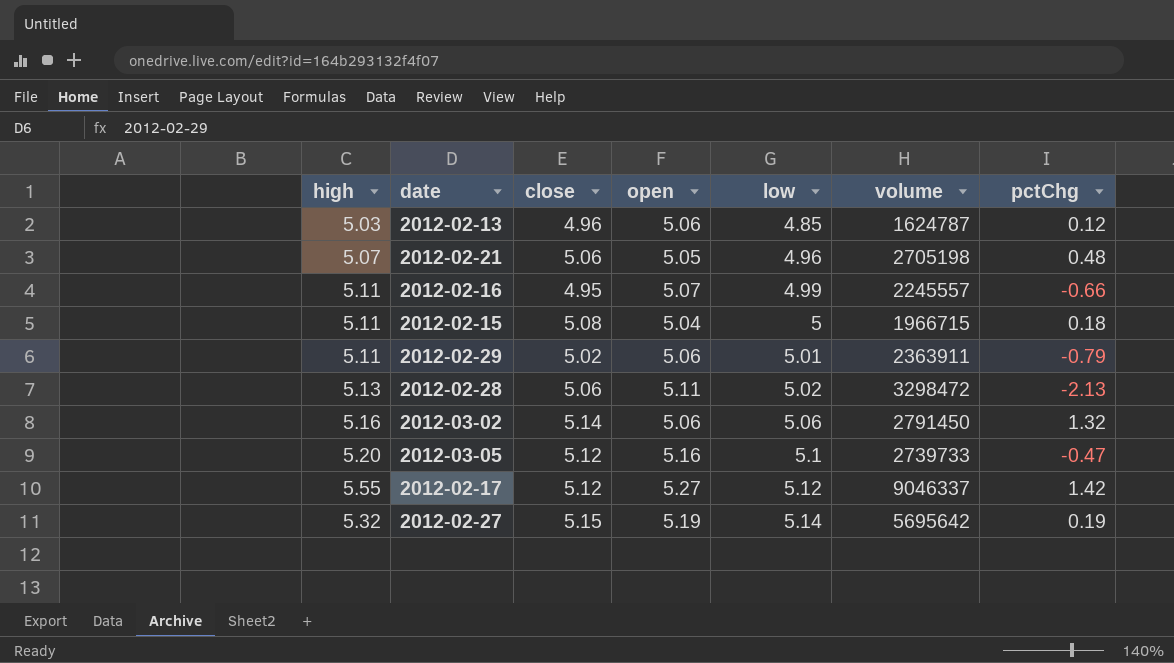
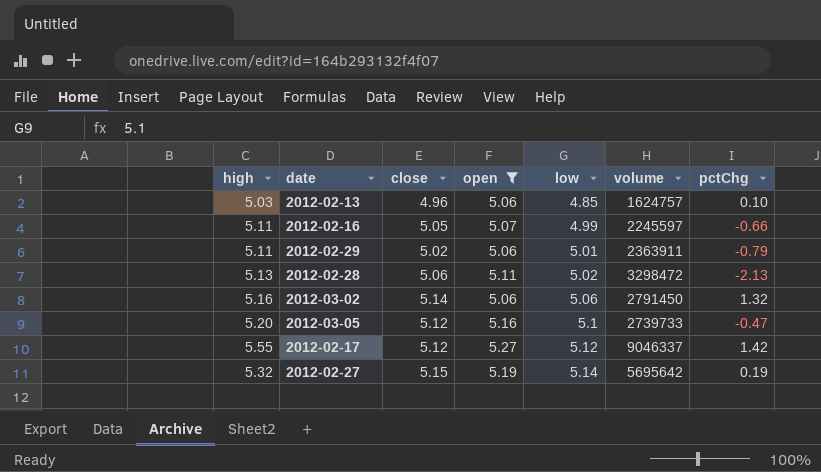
filter: none -> open >= 5.06
2012-02-13 | volume: 1624787 -> 1624757
2012-02-13 | pctChg: 0.12 -> 0.10
2012-02-16 | close: 4.95 -> 5.05
2012-02-16 | volume: 2245557 -> 2245597

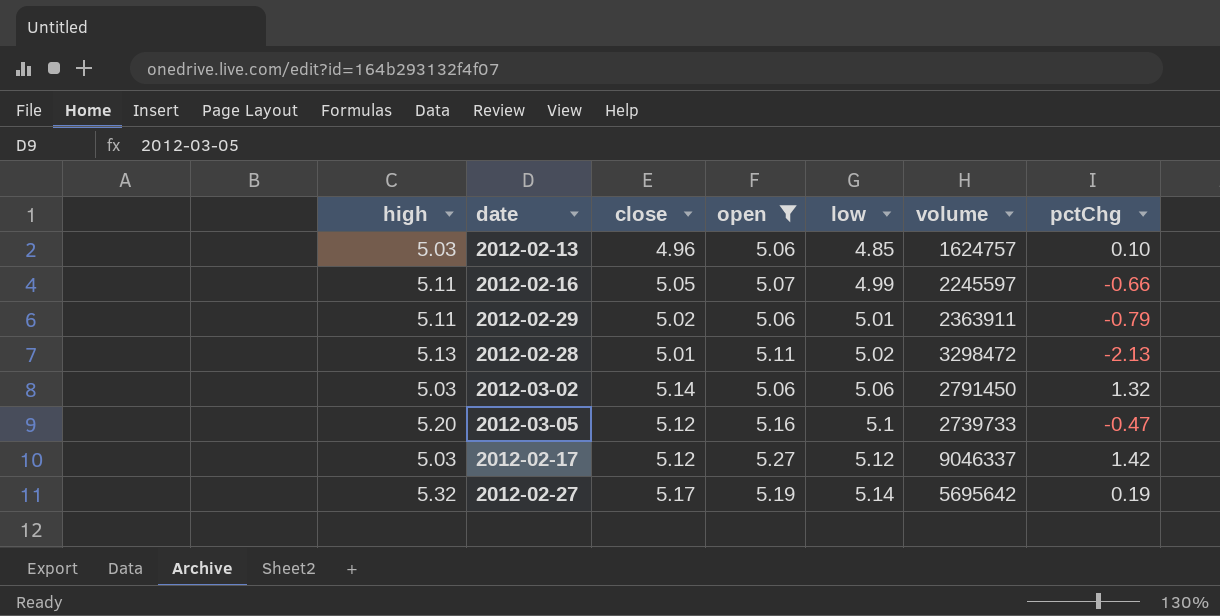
2012-02-28 | close: 5.06 -> 5.01
2012-03-02 | high: 5.16 -> 5.03
2012-02-17 | high: 5.55 -> 5.03
2012-02-27 | close: 5.15 -> 5.17

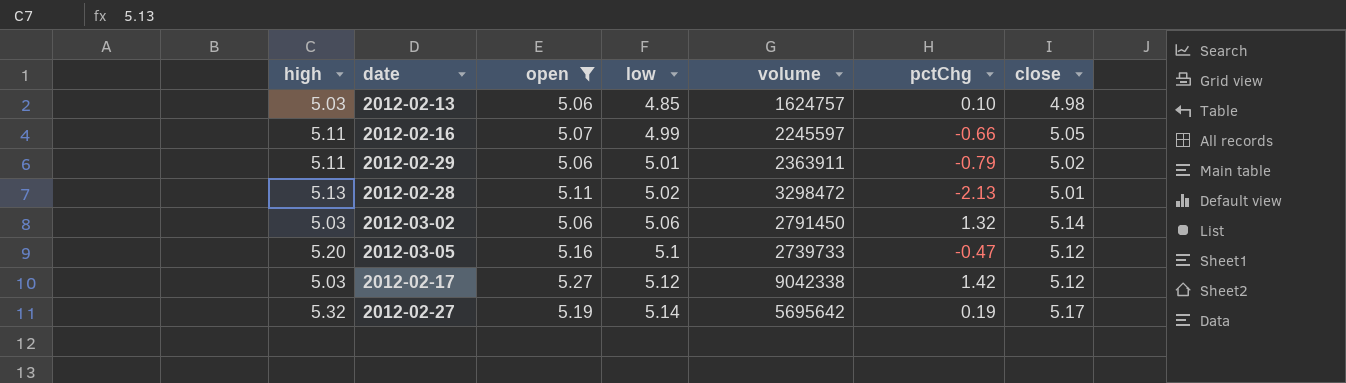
column close | position: 3 -> 7
2012-02-13 | close: 4.96 -> 4.98
2012-02-17 | volume: 9046337 -> 9042338

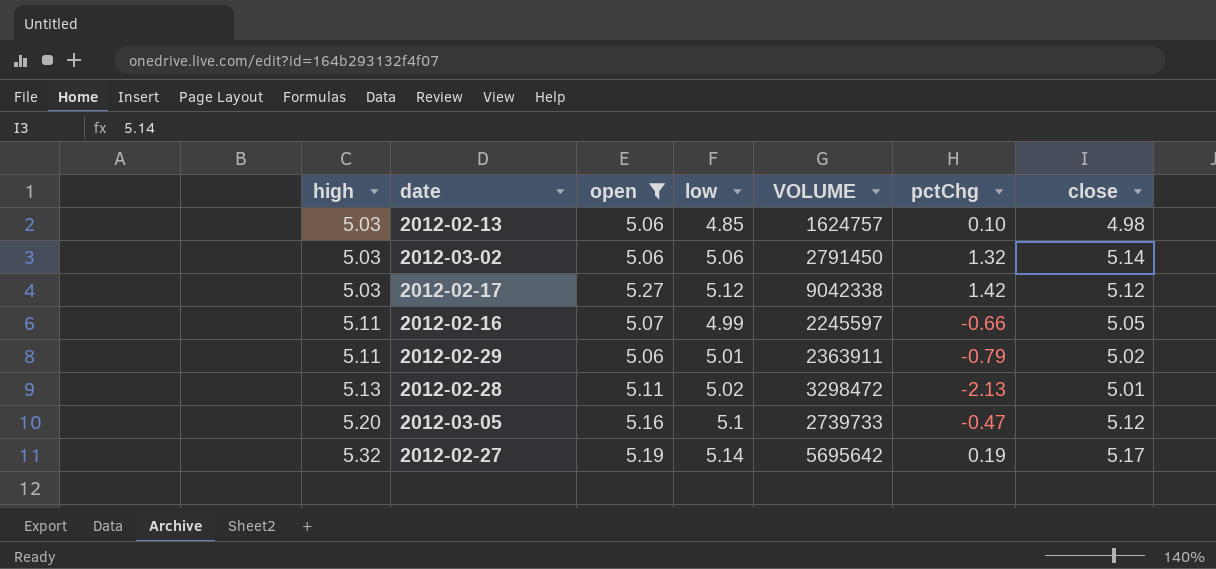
row order: low ascending -> high ascending
column name: volume -> VOLUME

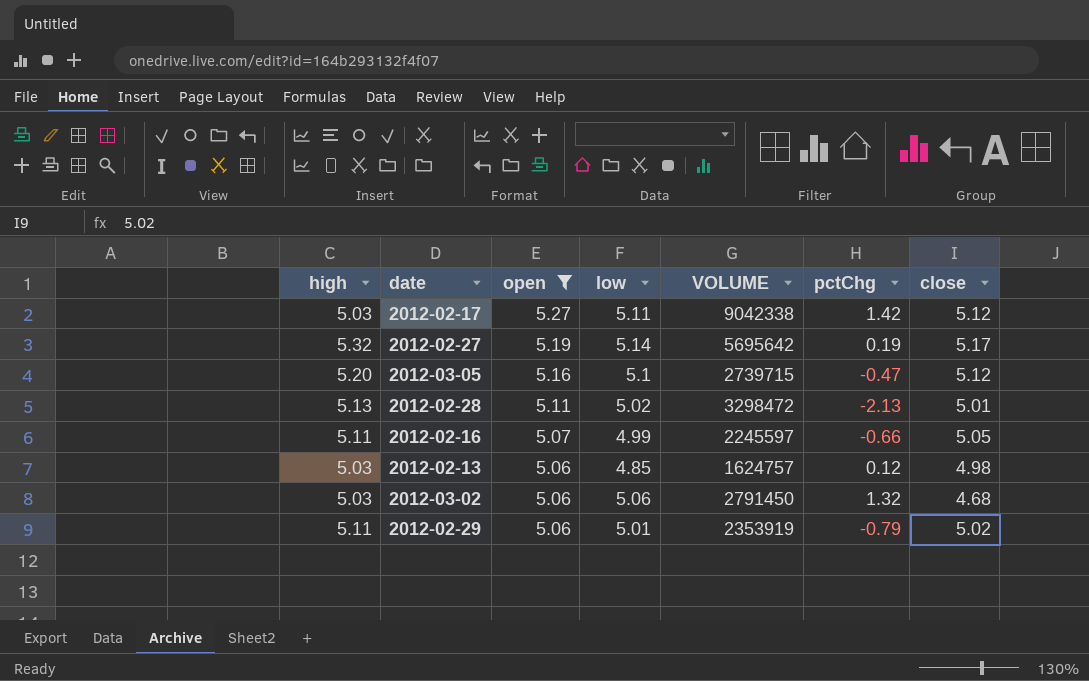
row order: high ascending -> open descending
2012-02-17 | low: 5.12 -> 5.11
2012-03-05 | VOLUME: 2739733 -> 2739715
2012-02-13 | pctChg: 0.10 -> 0.12
2012-03-02 | close: 5.14 -> 4.68
2012-02-29 | VOLUME: 2363911 -> 2353919

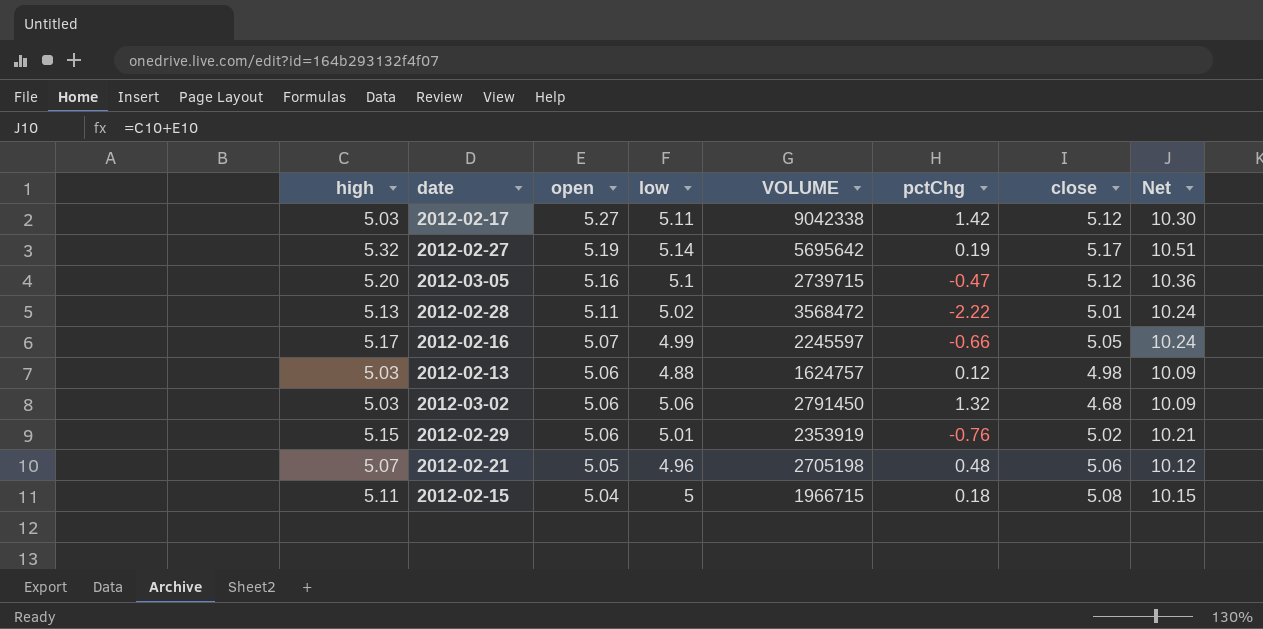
filter: open >= 5.06 -> none
column Net | formula: none -> [high] + [open]
2012-02-28 | VOLUME: 3298472 -> 3568472
2012-02-28 | pctChg: -2.13 -> -2.22
2012-02-16 | high: 5.11 -> 5.17
2012-02-13 | low: 4.85 -> 4.88
2012-02-29 | high: 5.11 -> 5.15
2012-02-29 | pctChg: -0.79 -> -0.76

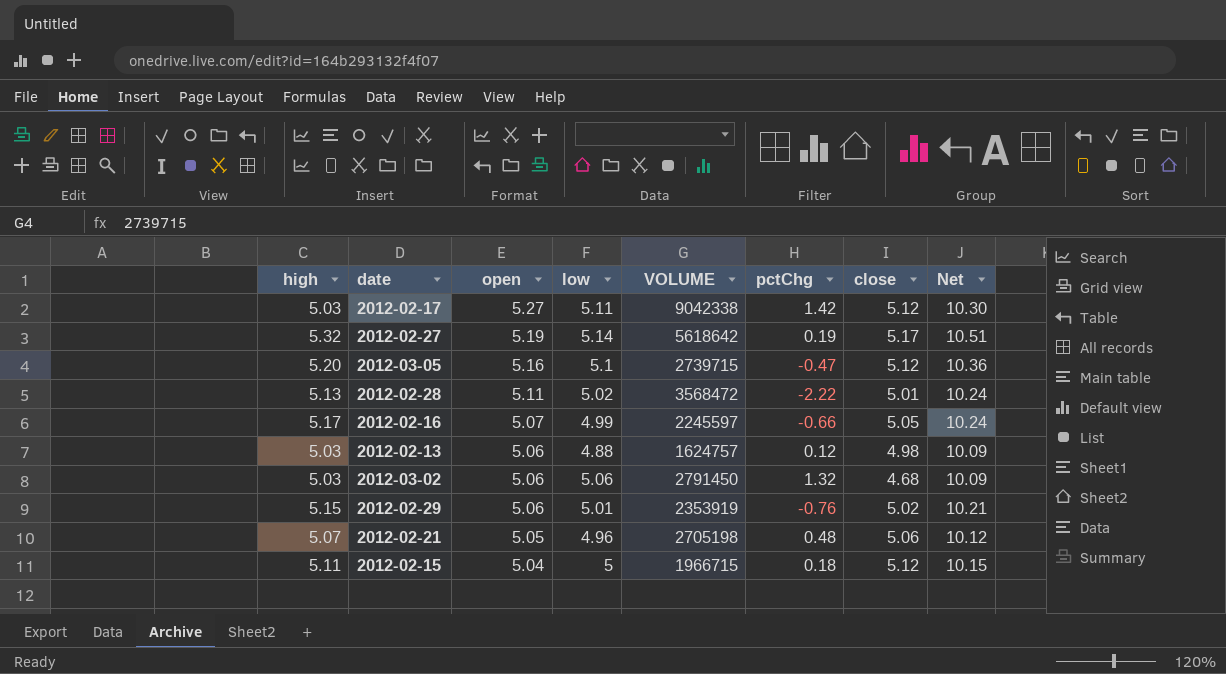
2012-02-27 | VOLUME: 5695642 -> 5618642
2012-02-15 | close: 5.08 -> 5.12

